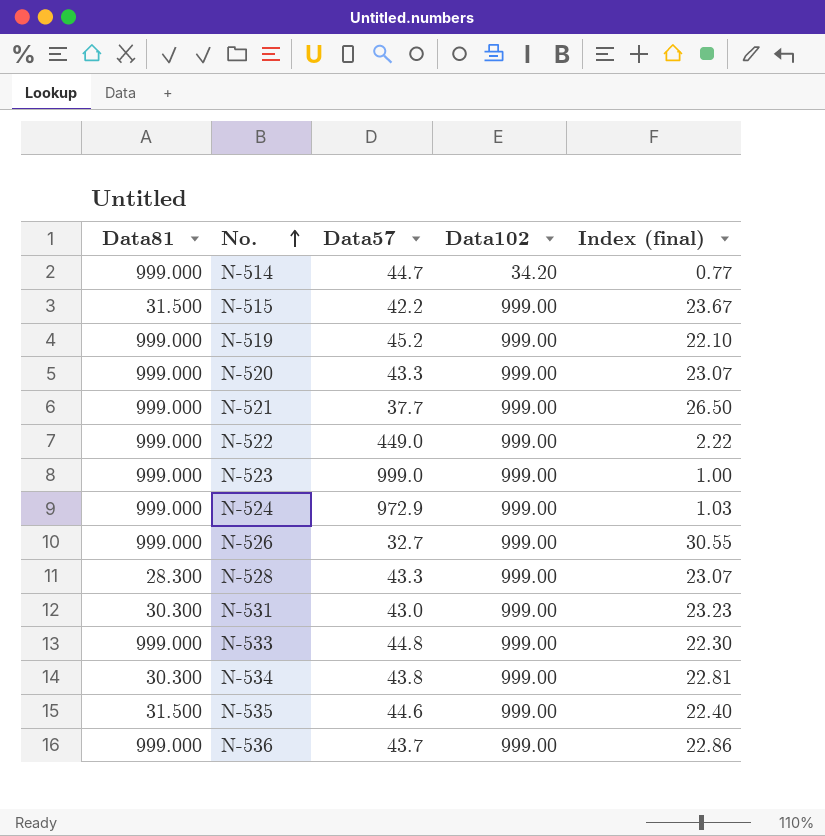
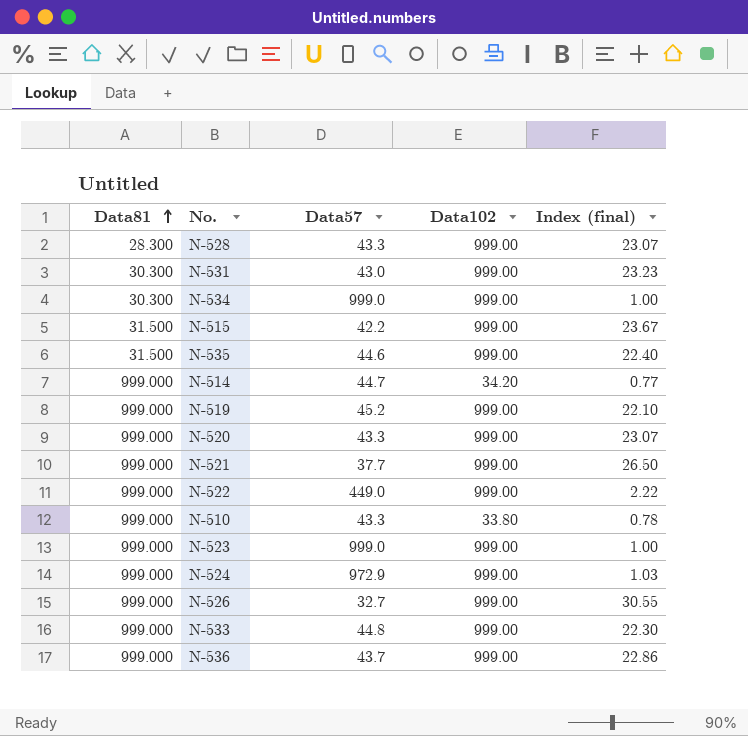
row order: No. ascending -> Data81 ascending
N-534 | Data57: 43.8 -> 999.0
N-534 | Index (final): 22.81 -> 1.00
row N-510: none -> 999.000 | 43.3 | 33.80 | 0.78

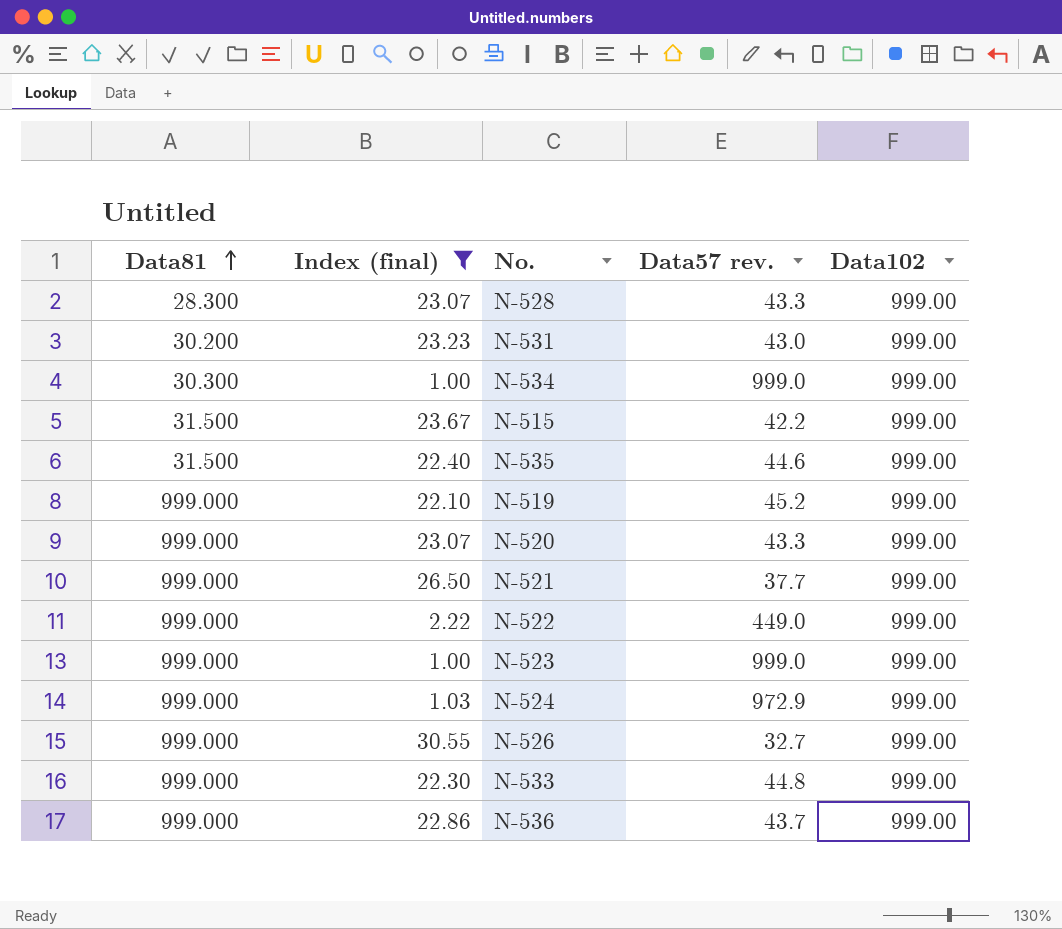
filter: none -> Index (final) >= 1.00
column Index (final) | position: 5 -> 2
column name: Data57 -> Data57 rev.
N-531 | Data81: 30.300 -> 30.200

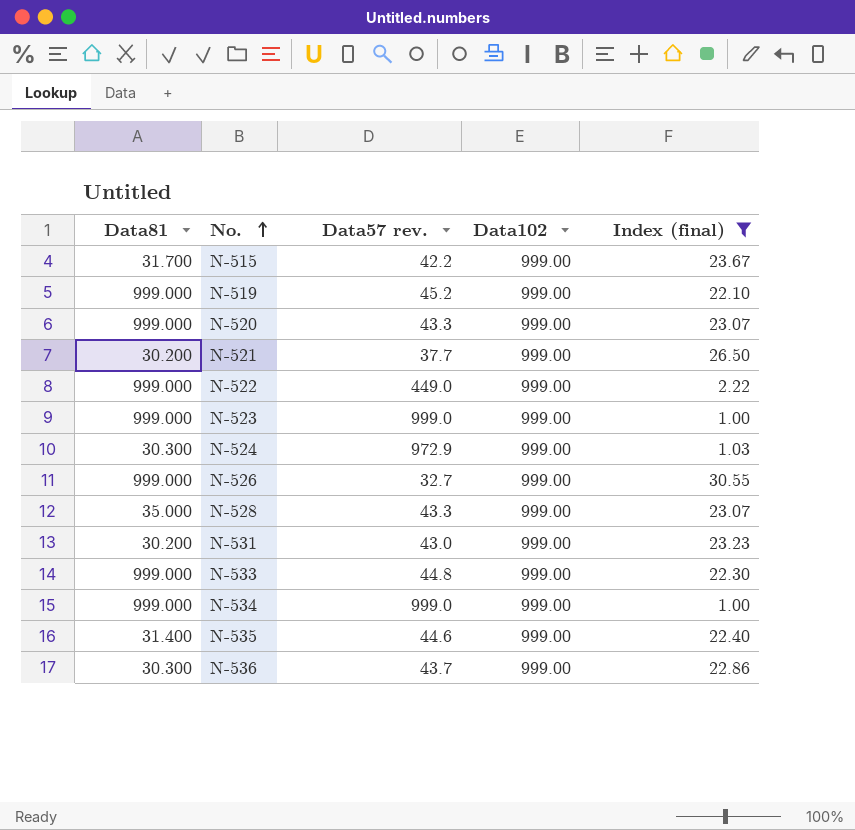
row order: Data81 ascending -> No. ascending
column Index (final) | position: 2 -> 5
N-515 | Data81: 31.500 -> 31.700
N-521 | Data81: 999.000 -> 30.200
N-524 | Data81: 999.000 -> 30.300
N-528 | Data81: 28.300 -> 35.000
N-534 | Data81: 30.300 -> 999.000
N-535 | Data81: 31.500 -> 31.400
N-536 | Data81: 999.000 -> 30.300

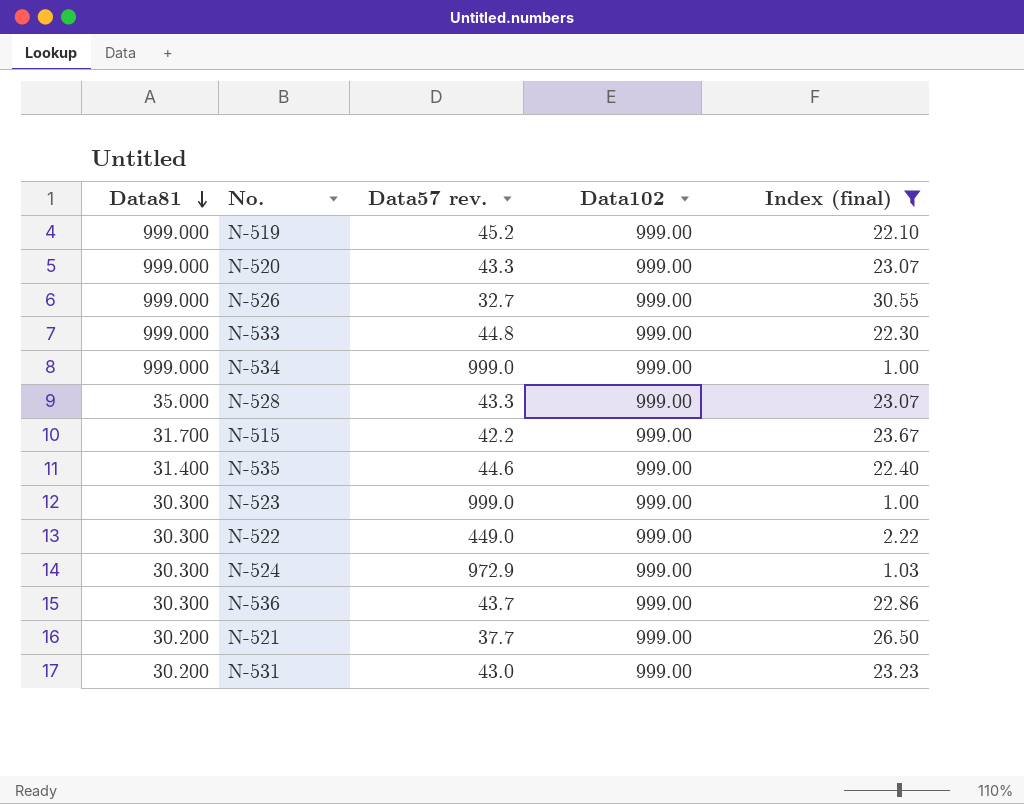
row order: No. ascending -> Data81 descending
N-523 | Data81: 999.000 -> 30.300
N-522 | Data81: 999.000 -> 30.300

